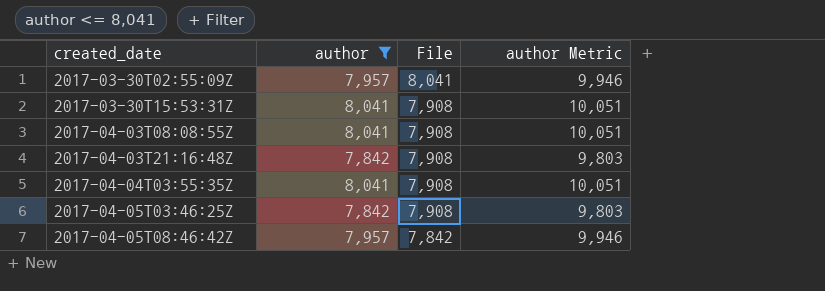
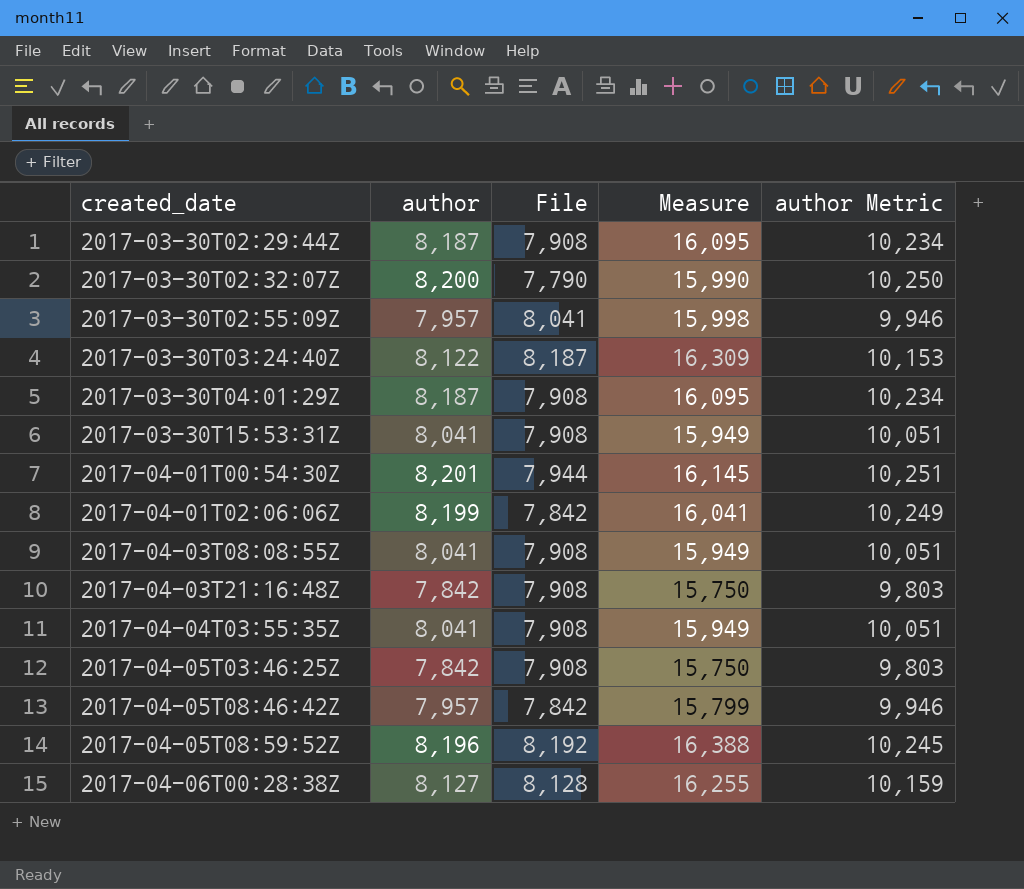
filter: author <= 8,041 -> none
column Measure | formula: none -> [author] + [File]

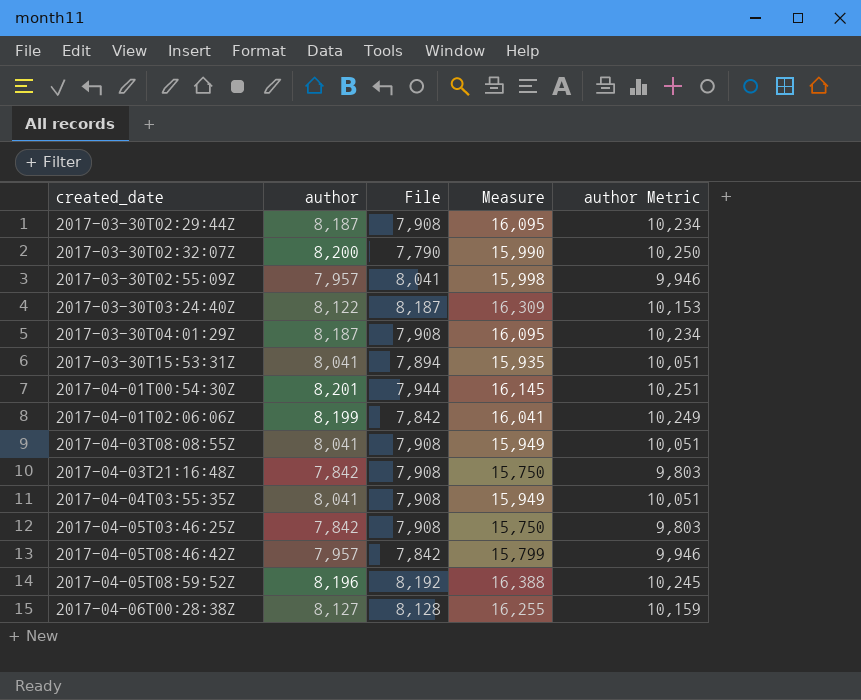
2017-03-30T15:53:31Z | File: 7,908 -> 7,894
2017-03-30T15:53:31Z | Measure: 15,949 -> 15,935

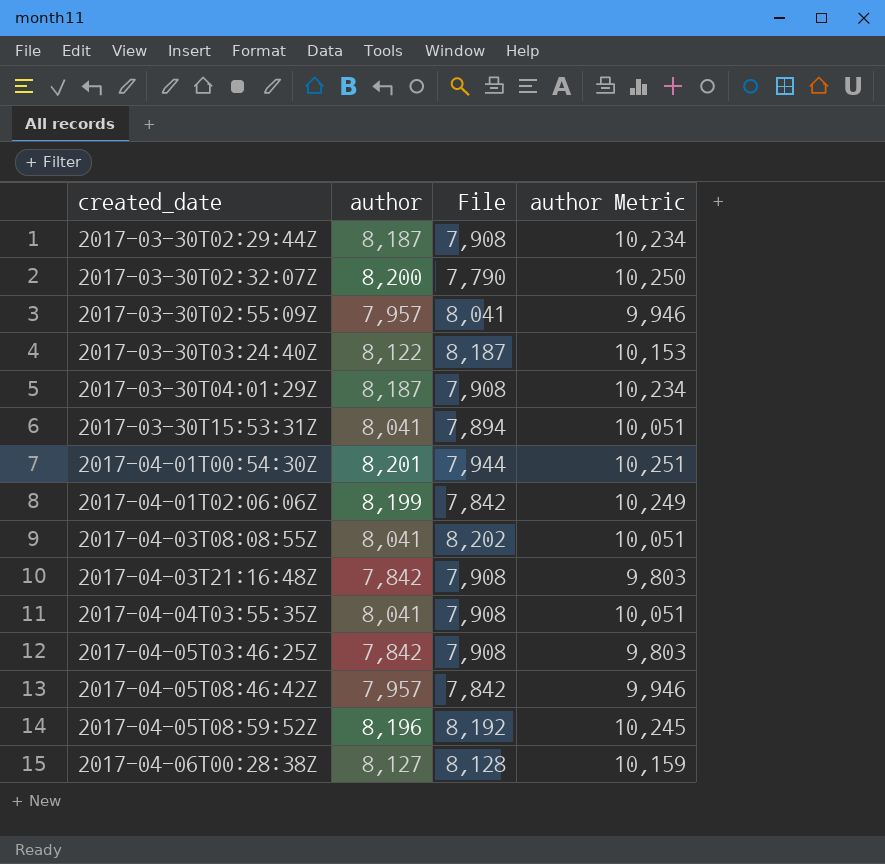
column Measure | formula: [author] + [File] -> none
2017-04-03T08:08:55Z | File: 7,908 -> 8,202

